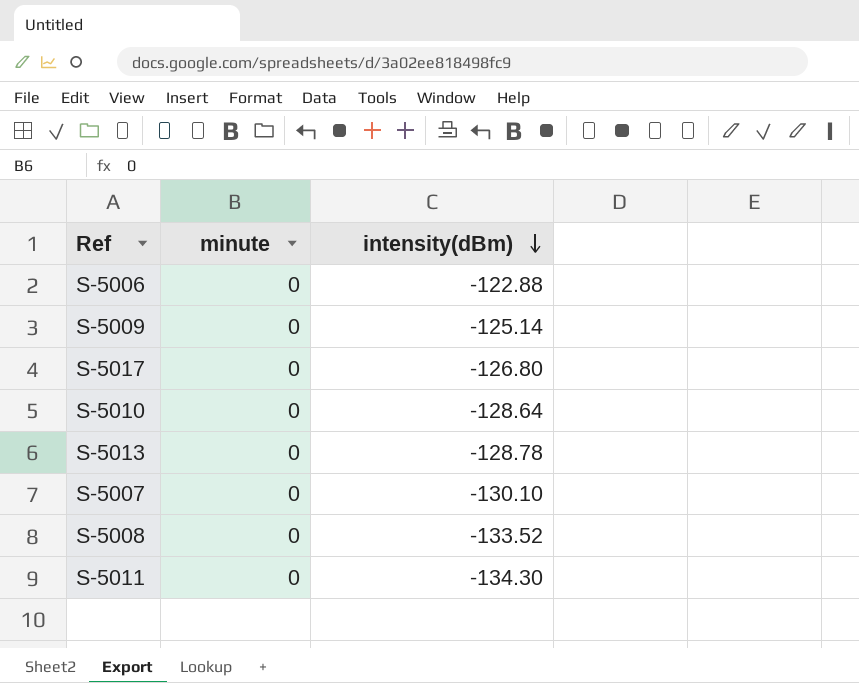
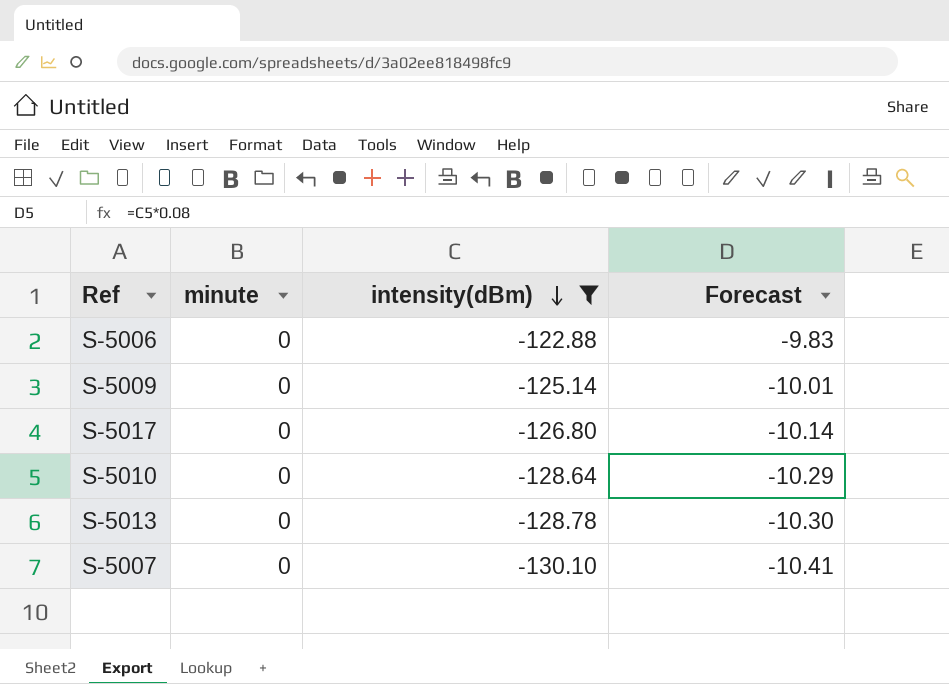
filter: none -> intensity(dBm) >= -130.10
column Forecast | formula: none -> [intensity(dBm)] * 0.08

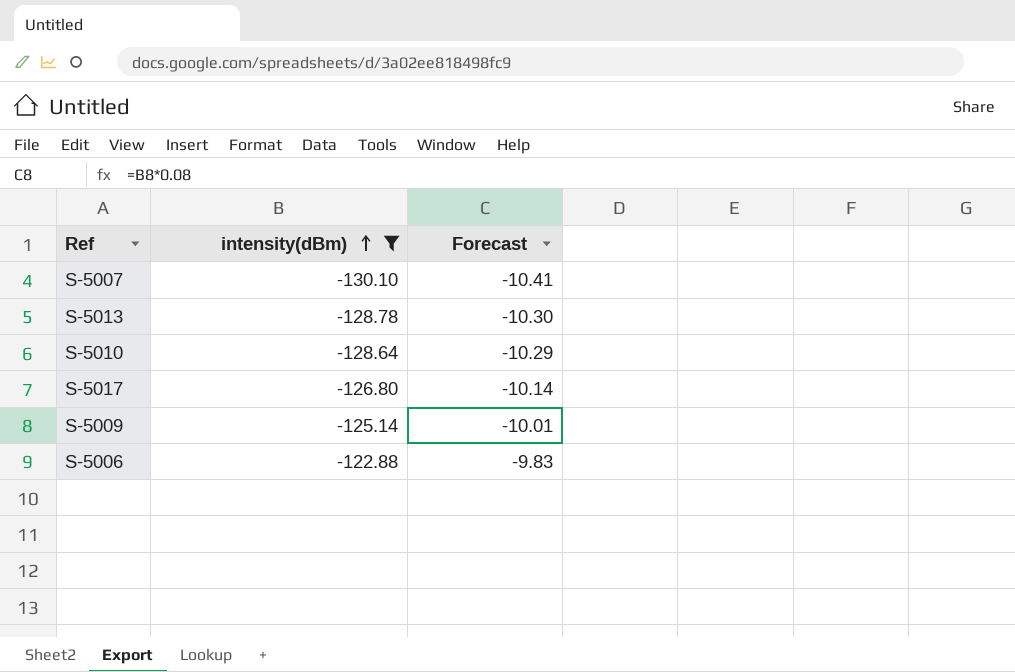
row order: intensity(dBm) descending -> intensity(dBm) ascending
column minute | position: 2 -> none

